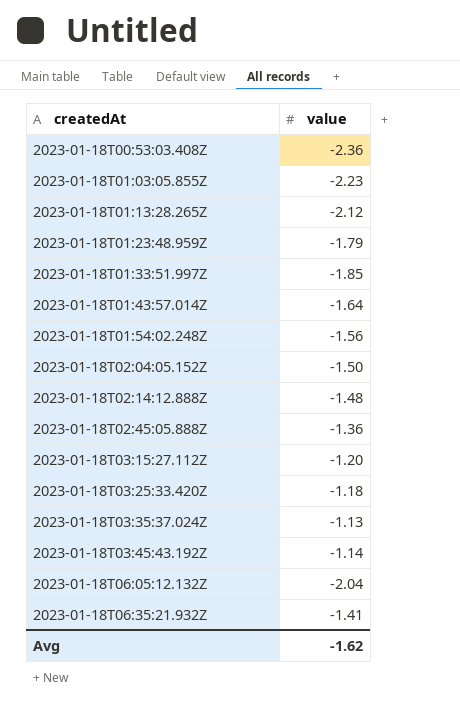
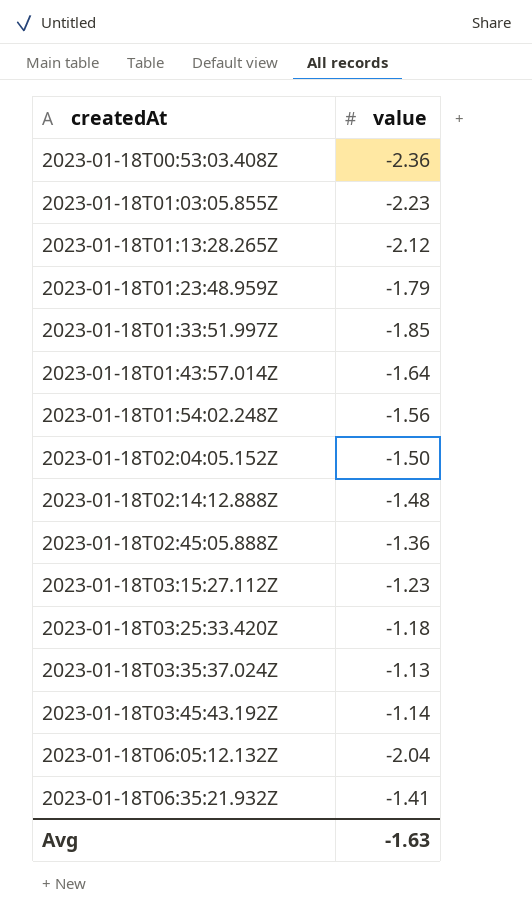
2023-01-18T03:15:27.112Z | value: -1.20 -> -1.23
Avg | value: -1.62 -> -1.63

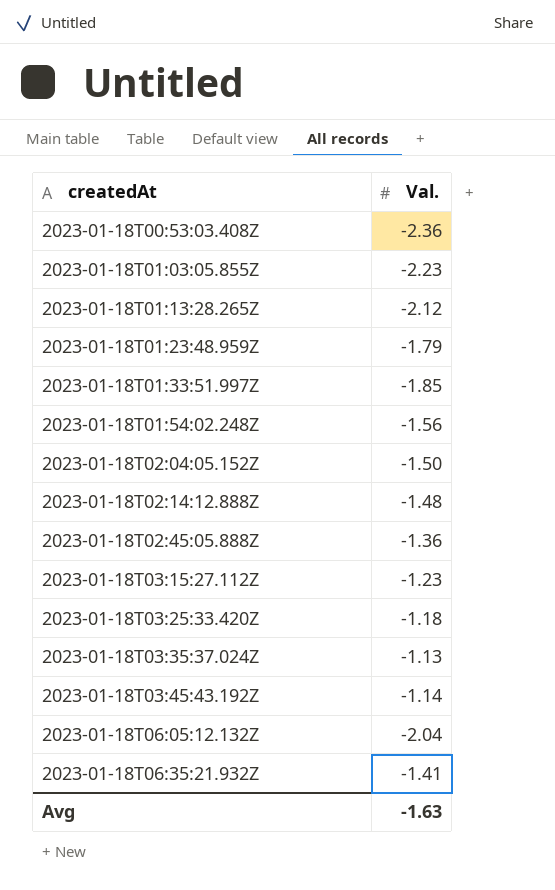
column name: value -> Val.
row 2023-01-18T01:43:57.014Z: -1.64 -> none

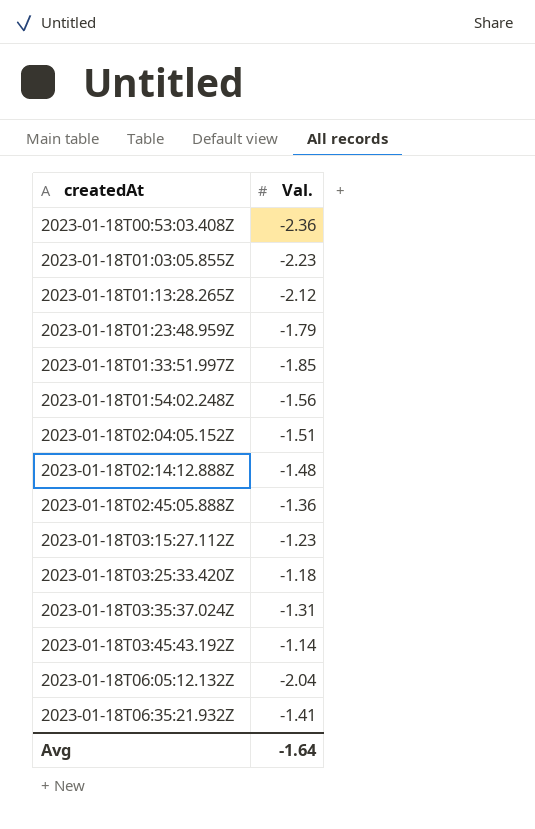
2023-01-18T02:04:05.152Z | Val.: -1.50 -> -1.51
2023-01-18T03:35:37.024Z | Val.: -1.13 -> -1.31
Avg | Val.: -1.63 -> -1.64

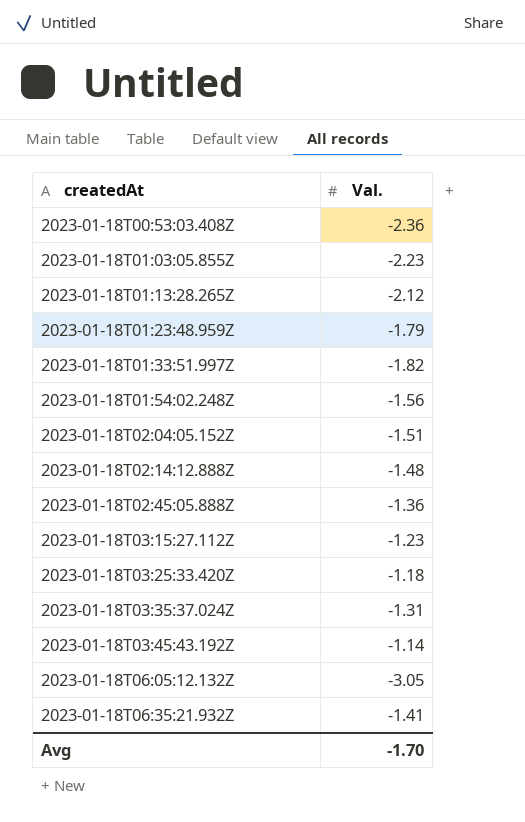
2023-01-18T01:33:51.997Z | Val.: -1.85 -> -1.82
2023-01-18T06:05:12.132Z | Val.: -2.04 -> -3.05
Avg | Val.: -1.64 -> -1.70

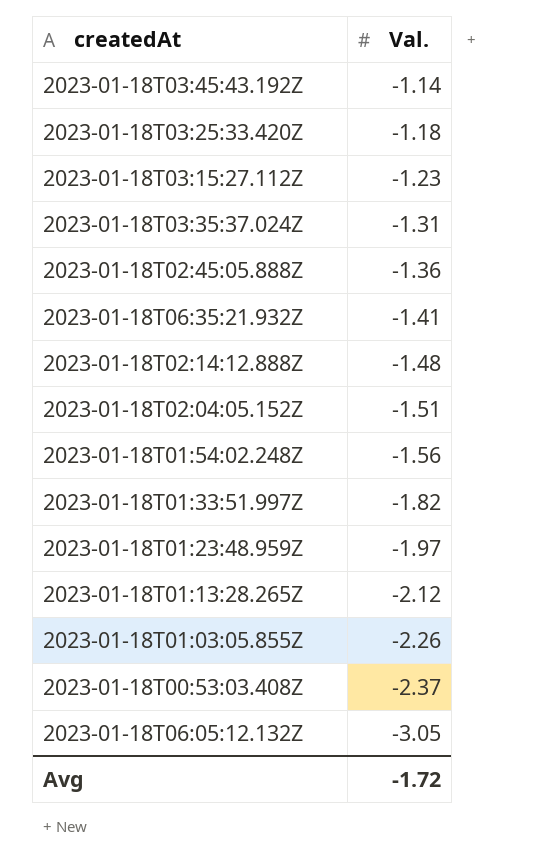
row order: createdAt ascending -> Val. descending
2023-01-18T01:23:48.959Z | Val.: -1.79 -> -1.97
2023-01-18T01:03:05.855Z | Val.: -2.23 -> -2.26
2023-01-18T00:53:03.408Z | Val.: -2.36 -> -2.37
Avg | Val.: -1.70 -> -1.72

